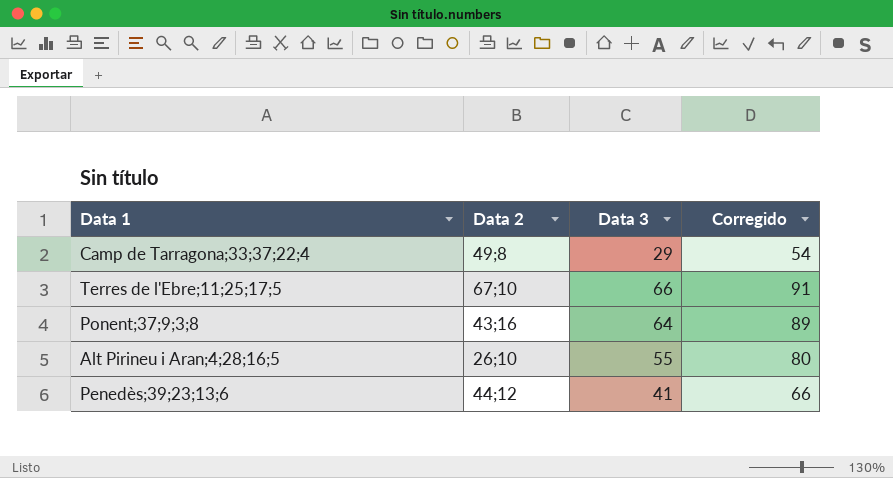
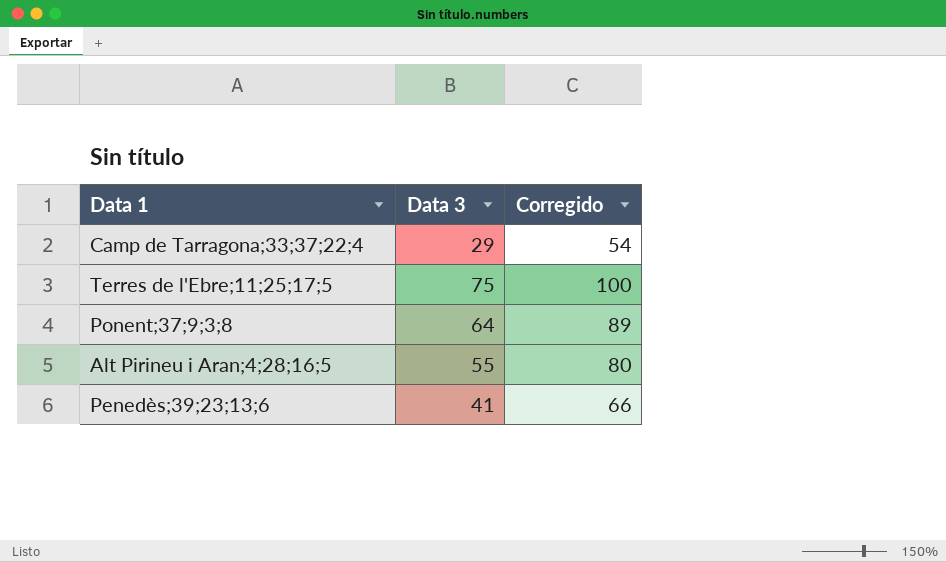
column Data 2 | position: 2 -> none
Terres de l'Ebre;11;25;17;5 | Data 3: 66 -> 75
Terres de l'Ebre;11;25;17;5 | Corregido: 91 -> 100

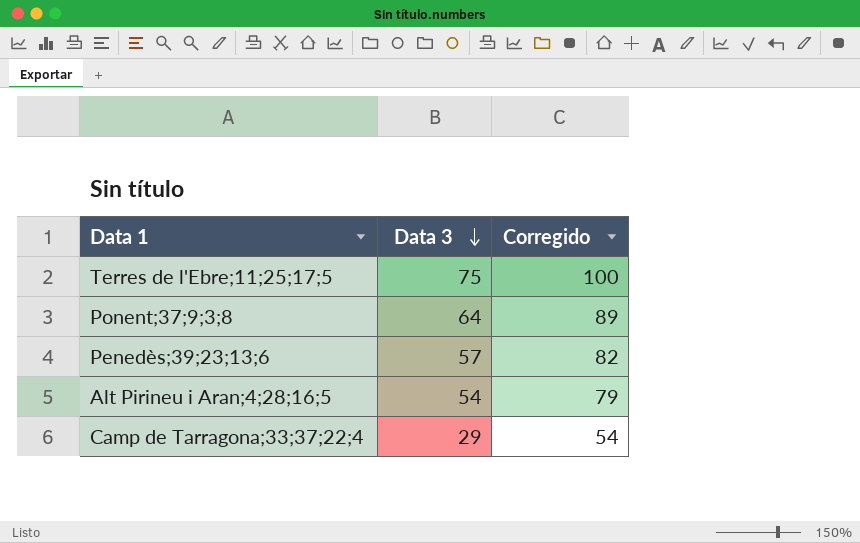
row order: none -> Data 3 descending
Penedès;39;23;13;6 | Data 3: 41 -> 57
Penedès;39;23;13;6 | Corregido: 66 -> 82
Alt Pirineu i Aran;4;28;16;5 | Data 3: 55 -> 54
Alt Pirineu i Aran;4;28;16;5 | Corregido: 80 -> 79

